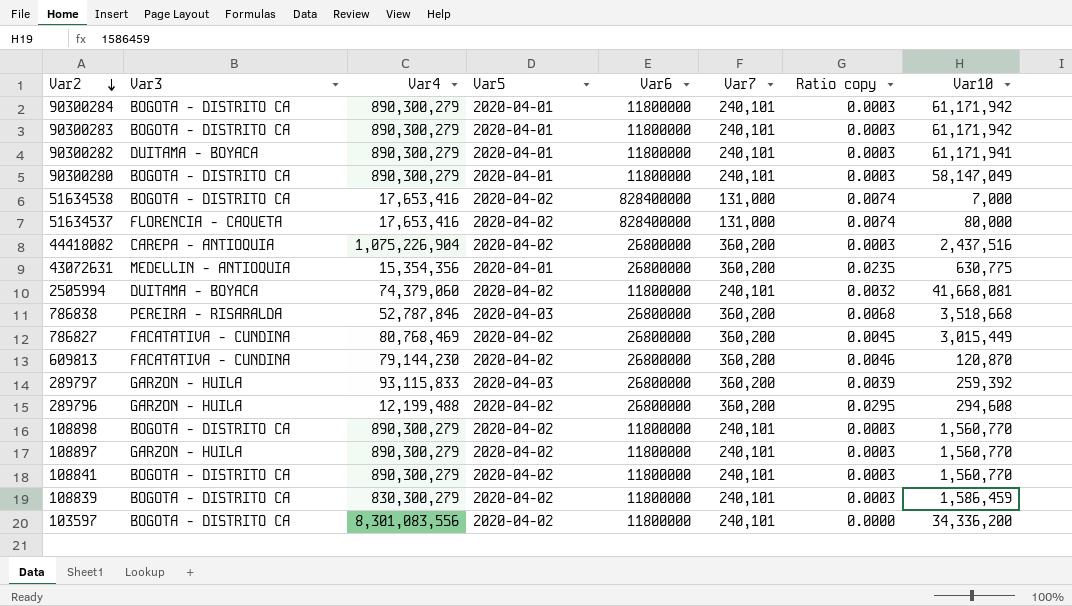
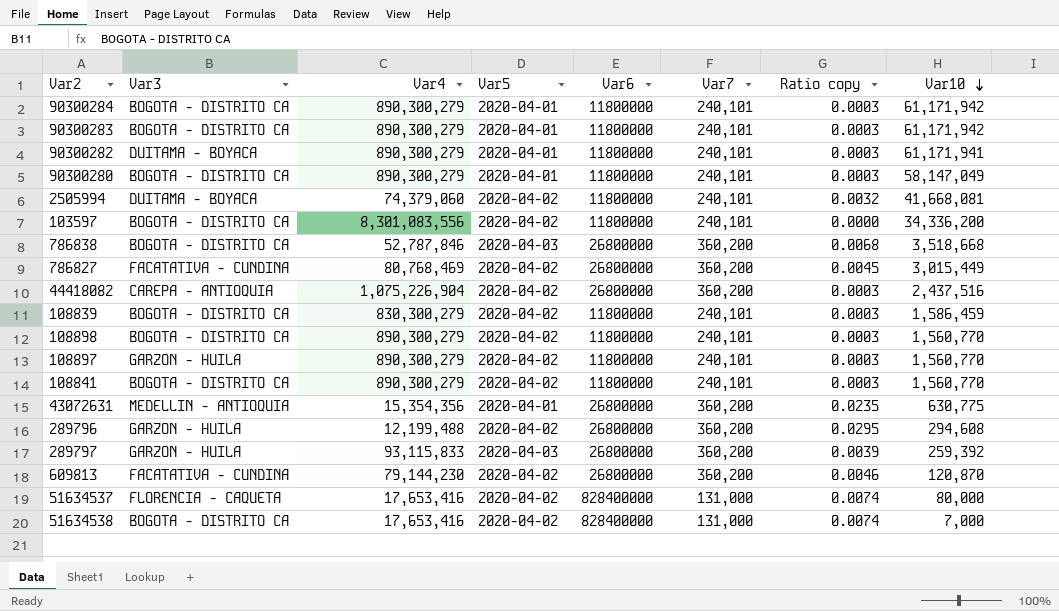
row order: Var2 descending -> Var10 descending
786838 | Var3: PEREIRA - RISARALDA -> BOGOTA - DISTRITO CA

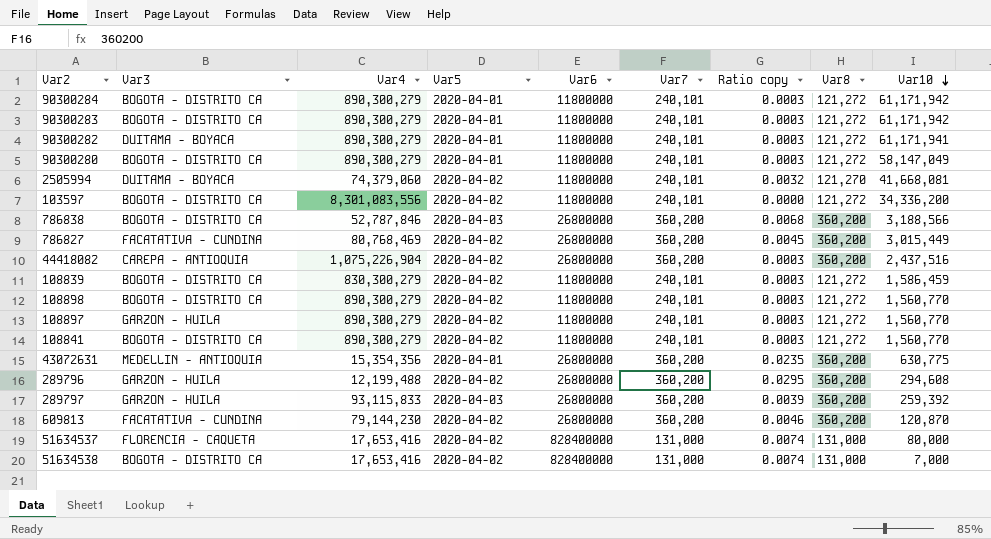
column Var8 | position: none -> 8
786838 | Var10: 3,518,668 -> 3,188,566

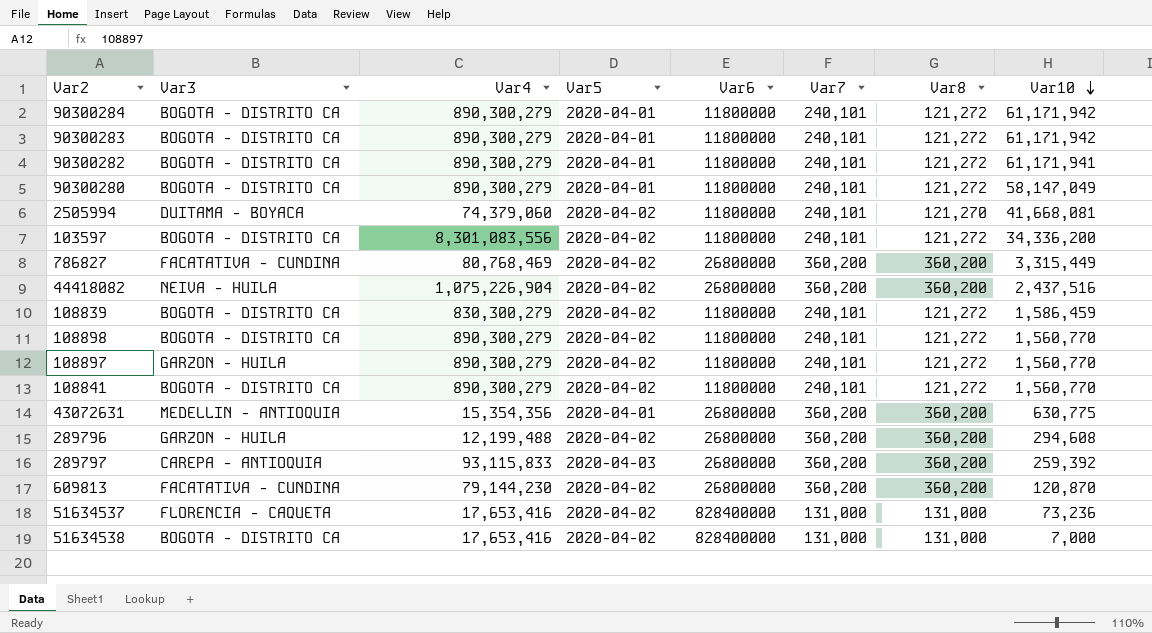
column Ratio copy | formula: [Var7] / [Var4] -> none
row 786838: BOGOTA - DISTRITO CA | 52,787,846 | 2020-04-03 | 26800000 | 360,200 | 0.0068 | 360,200 | 3,188,566 -> none
90300282 | Var3: DUITAMA - BOYACA -> BOGOTA - DISTRITO CA
786827 | Var10: 3,015,449 -> 3,315,449
44418082 | Var3: CAREPA - ANTIOQUIA -> NEIVA - HUILA
289797 | Var3: GARZON - HUILA -> CAREPA - ANTIOQUIA
51634537 | Var10: 80,000 -> 73,236

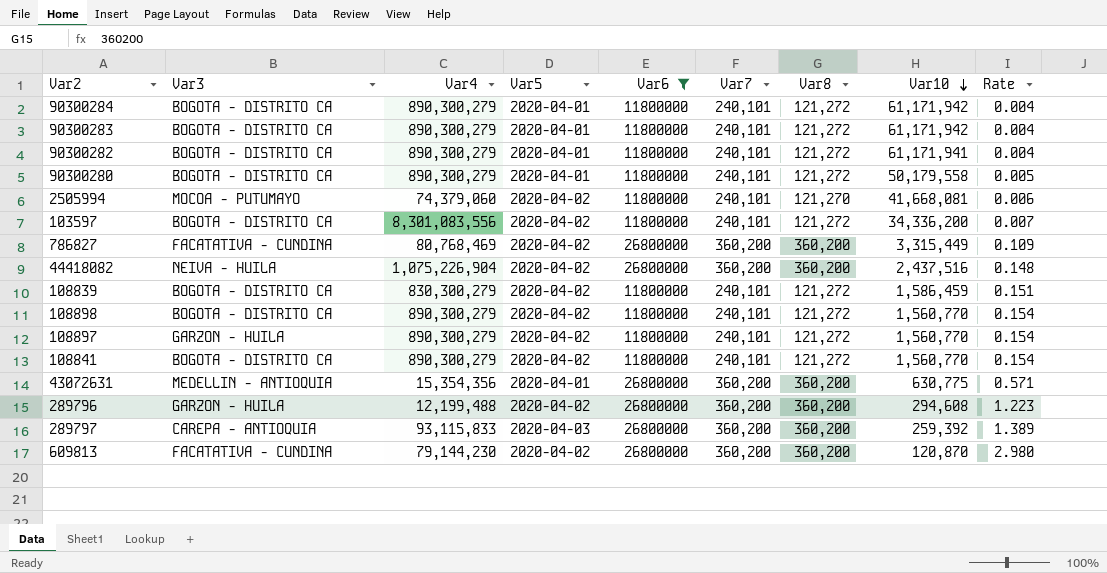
filter: none -> Var6 != 828400000
column Rate | formula: none -> [Var7] / [Var10]
90300280 | Var10: 58,147,049 -> 50,179,558
2505994 | Var3: DUITAMA - BOYACA -> MOCOA - PUTUMAYO

